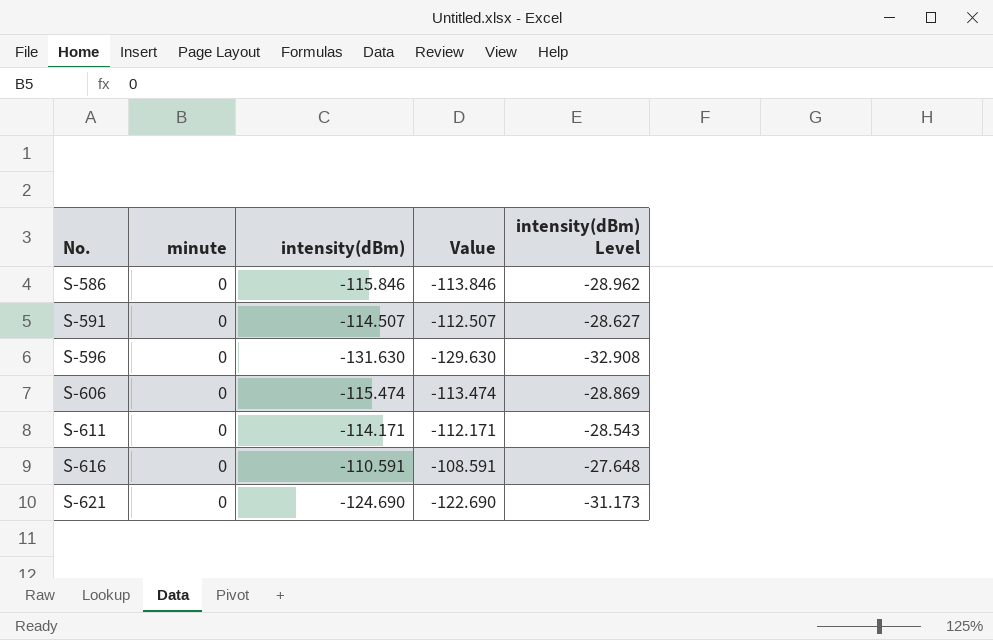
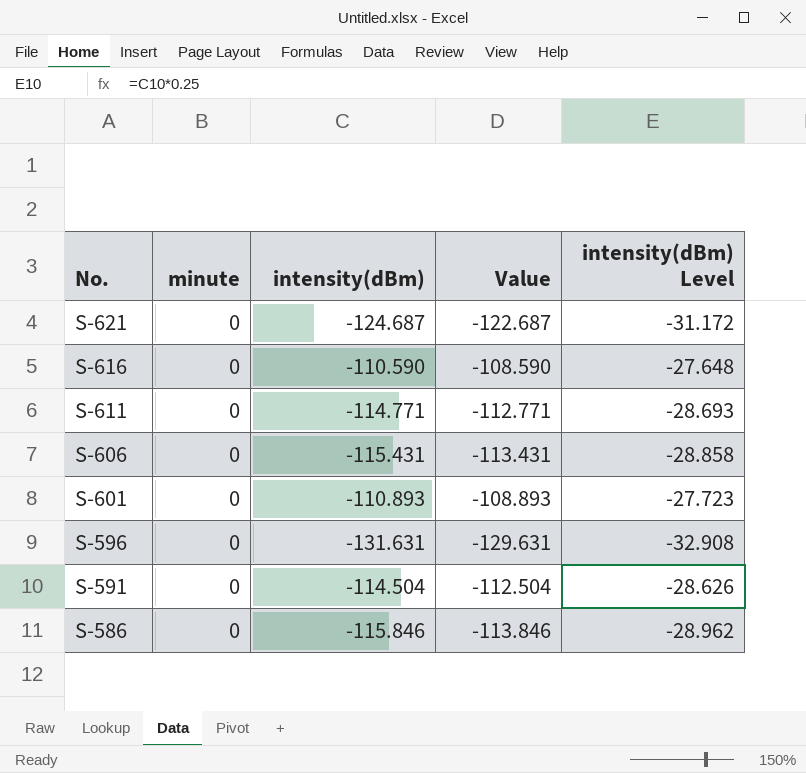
row order: No. ascending -> No. descending
S-621 | intensity(dBm): -124.690 -> -124.687
S-621 | Value: -122.690 -> -122.687
S-621 | intensity(dBm) Level: -31.173 -> -31.172
S-616 | intensity(dBm): -110.591 -> -110.590
S-616 | Value: -108.591 -> -108.590
S-611 | intensity(dBm): -114.171 -> -114.771
S-611 | Value: -112.171 -> -112.771
S-611 | intensity(dBm) Level: -28.543 -> -28.693
S-606 | intensity(dBm): -115.474 -> -115.431
S-606 | Value: -113.474 -> -113.431
S-606 | intensity(dBm) Level: -28.869 -> -28.858
row S-601: none -> 0 | -110.893 | -108.893 | -27.723
S-596 | intensity(dBm): -131.630 -> -131.631
S-596 | Value: -129.630 -> -129.631
S-591 | intensity(dBm): -114.507 -> -114.504
S-591 | Value: -112.507 -> -112.504
S-591 | intensity(dBm) Level: -28.627 -> -28.626

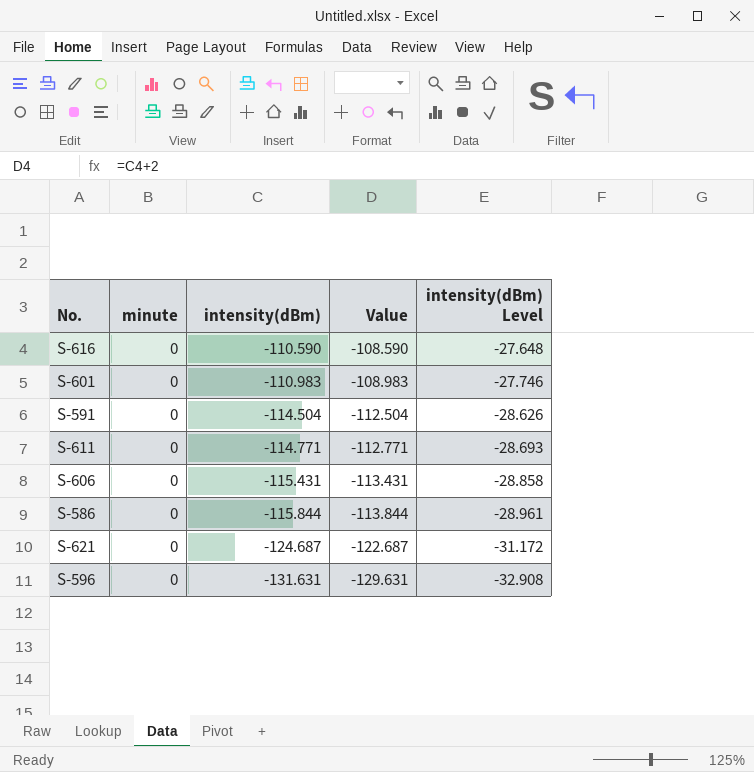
row order: No. descending -> intensity(dBm) descending
S-601 | intensity(dBm): -110.893 -> -110.983
S-601 | Value: -108.893 -> -108.983
S-601 | intensity(dBm) Level: -27.723 -> -27.746
S-586 | intensity(dBm): -115.846 -> -115.844
S-586 | Value: -113.846 -> -113.844
S-586 | intensity(dBm) Level: -28.962 -> -28.961

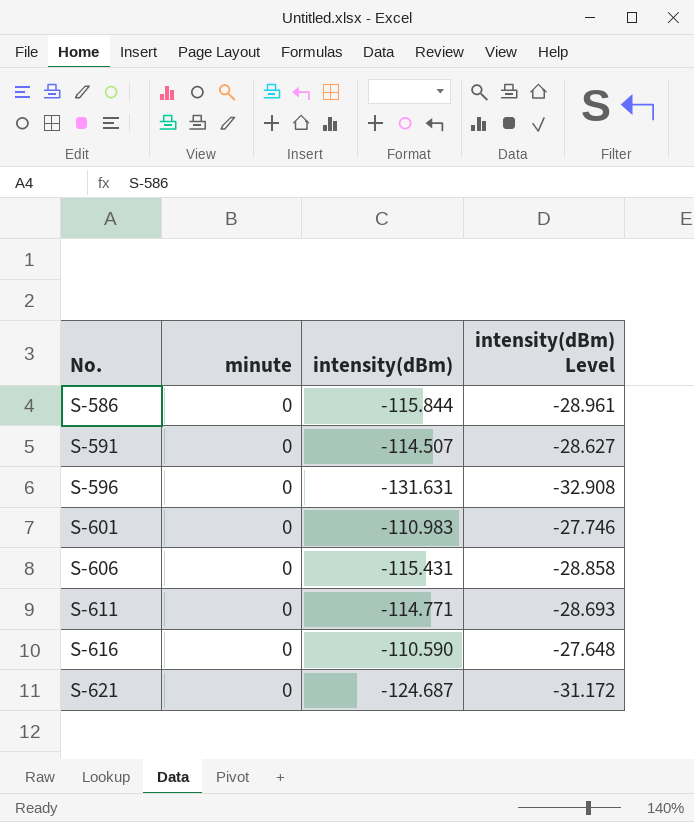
row order: intensity(dBm) descending -> No. ascending
column Value | formula: [intensity(dBm)] + 2 -> none
S-591 | intensity(dBm): -114.504 -> -114.507
S-591 | intensity(dBm) Level: -28.626 -> -28.627

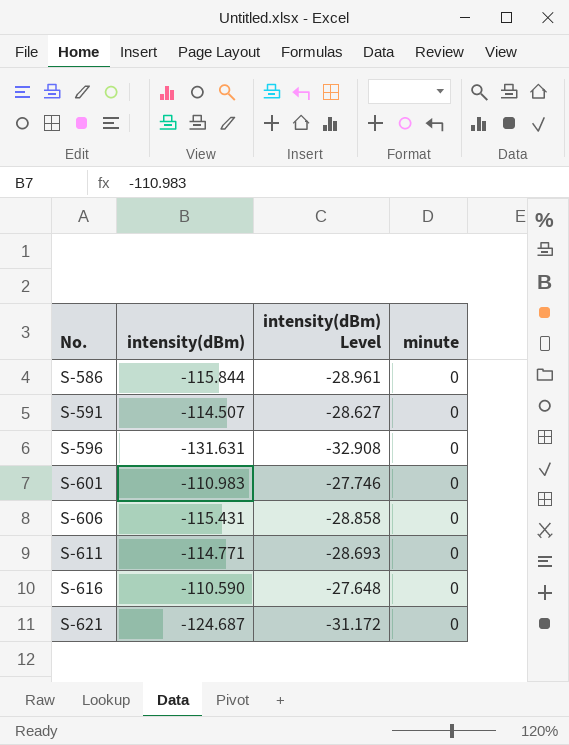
column minute | position: 2 -> 4

